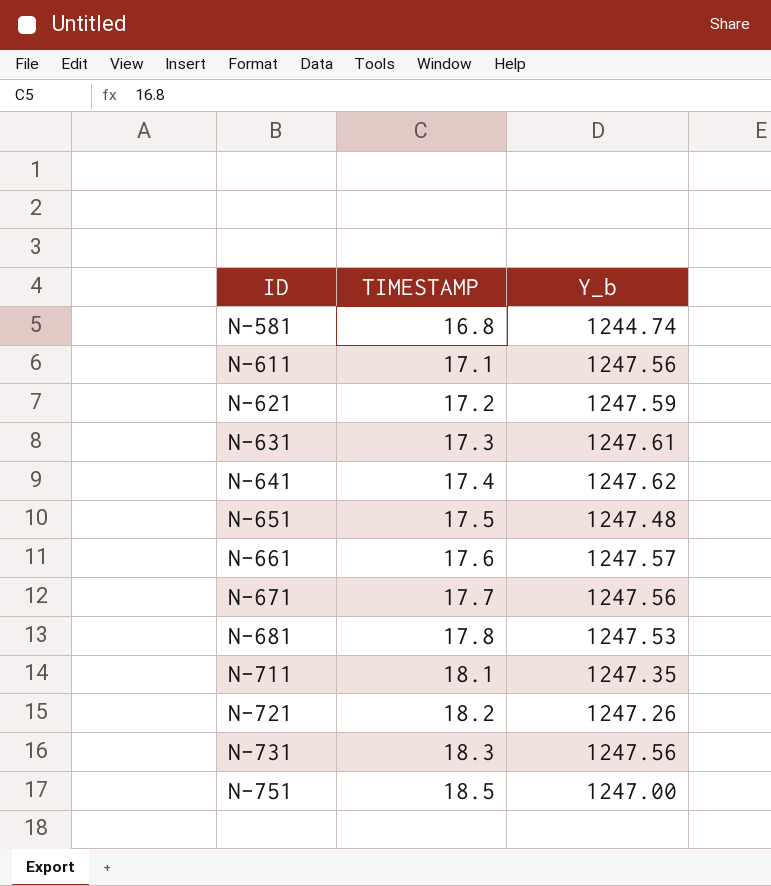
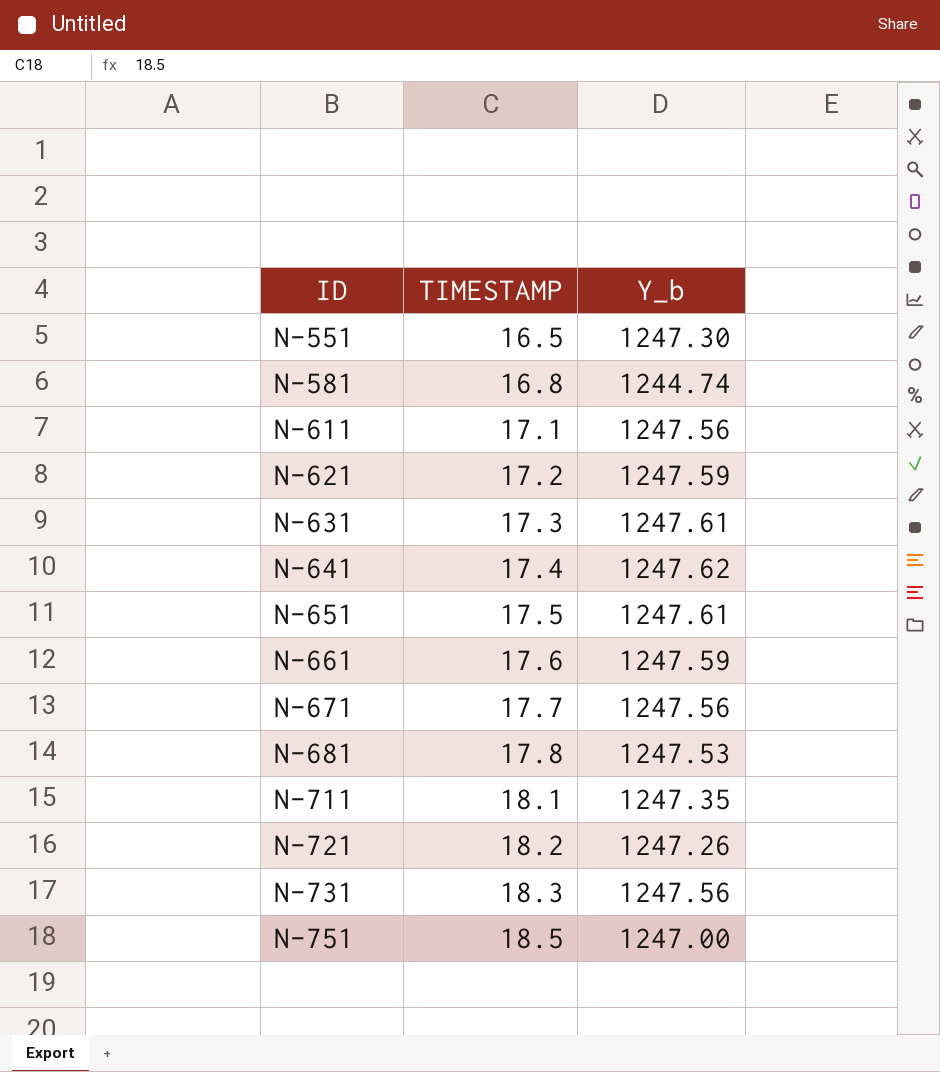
row N-551: none -> 16.5 | 1247.30
N-651 | Y_b: 1247.48 -> 1247.61
N-661 | Y_b: 1247.57 -> 1247.59

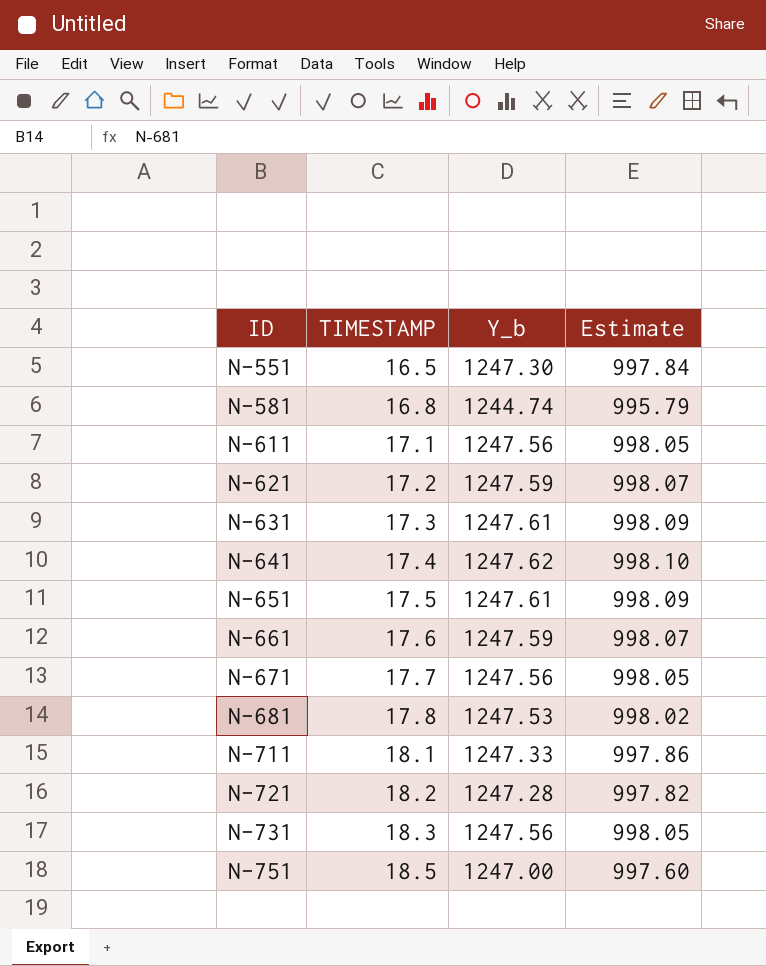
column Estimate | formula: none -> [Y_b] * 0.8
N-711 | Y_b: 1247.35 -> 1247.33
N-721 | Y_b: 1247.26 -> 1247.28

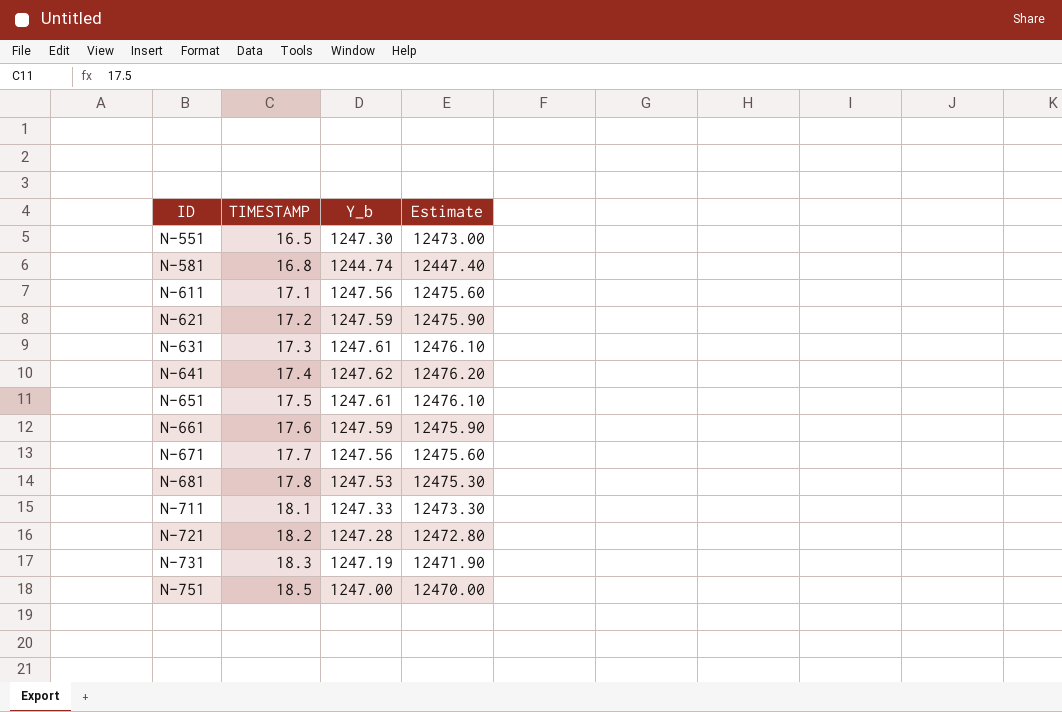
column Estimate | formula: [Y_b] * 0.8 -> [Y_b] * 10
N-731 | Y_b: 1247.56 -> 1247.19

